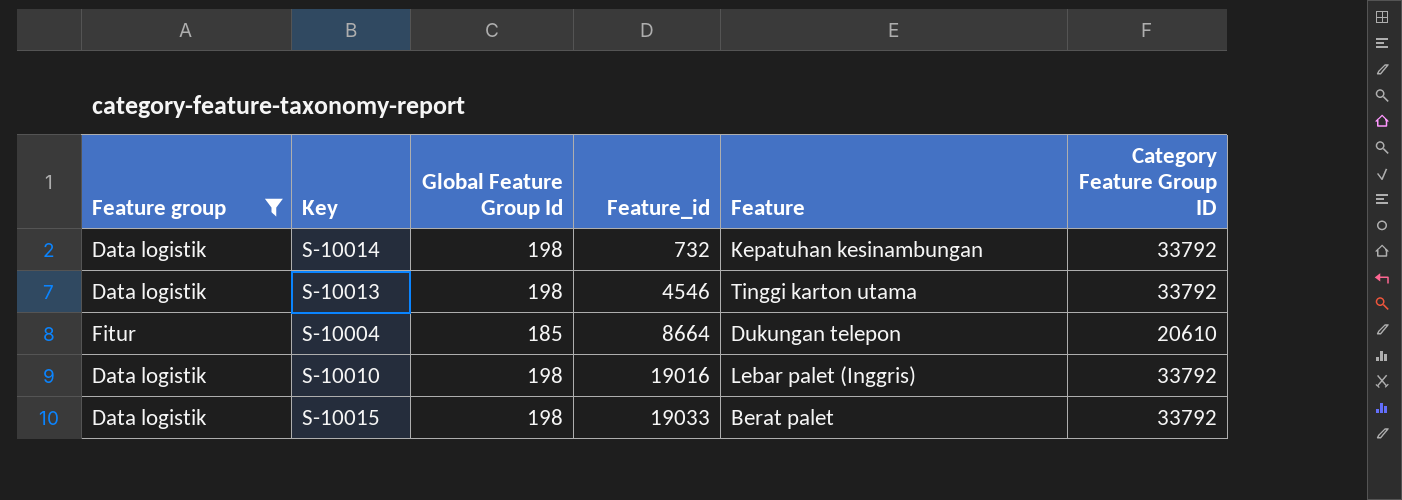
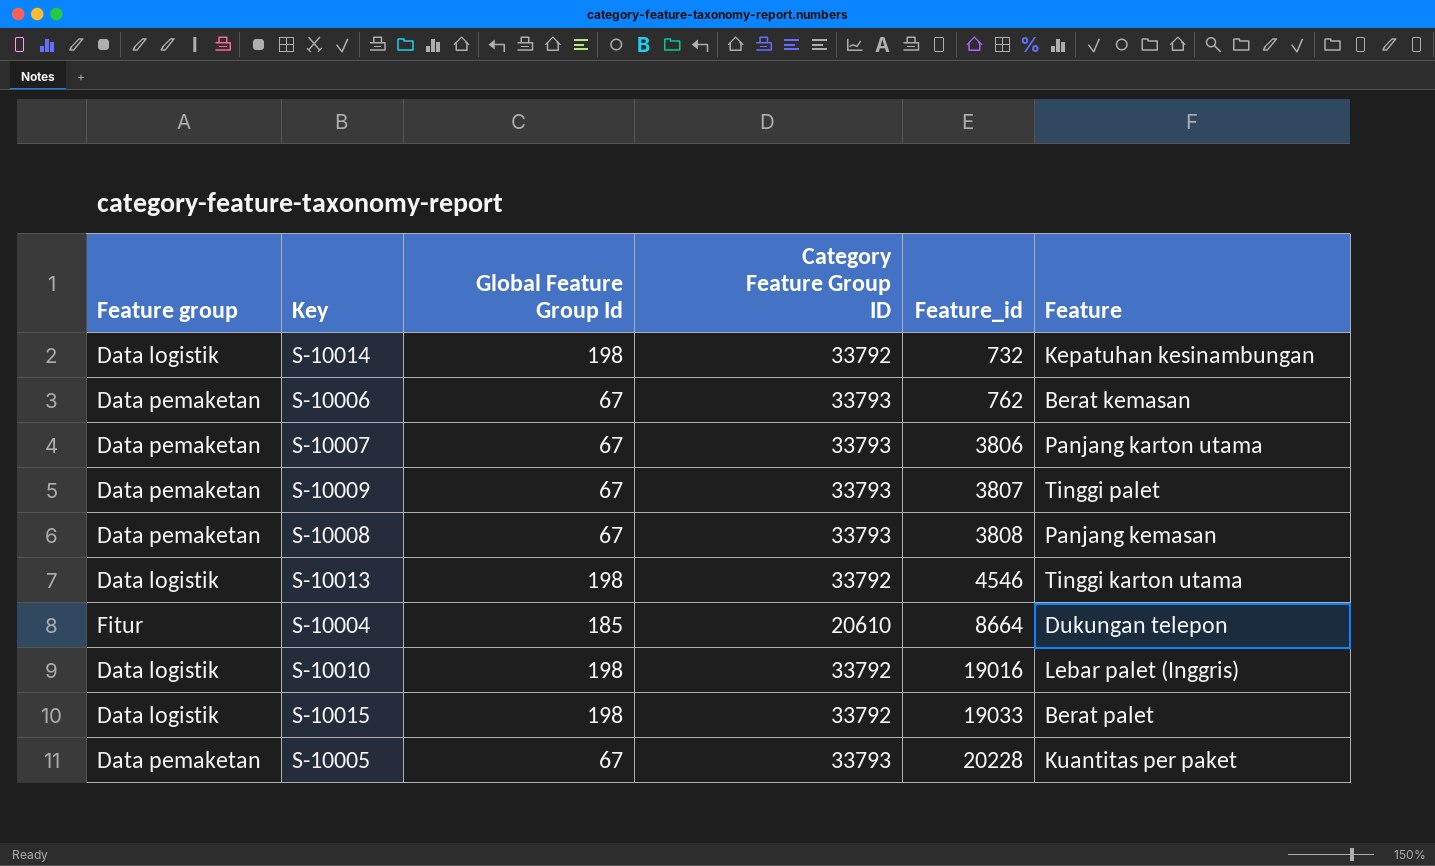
filter: Feature group != Data pemaketan -> none
column Category Feature Group ID | position: 6 -> 4

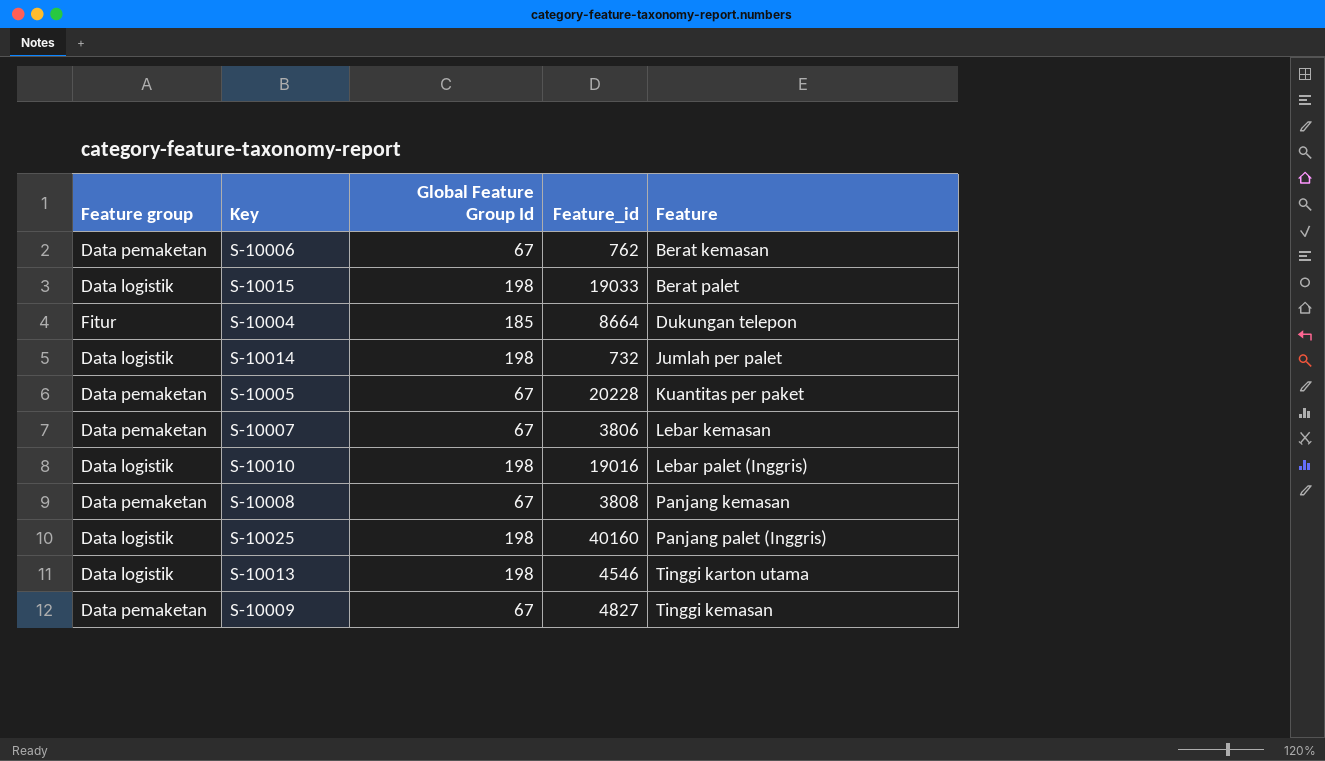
row order: Feature_id ascending -> Feature ascending
column Category Feature Group ID | position: 4 -> none
S-10014 | Feature: Kepatuhan kesinambungan -> Jumlah per palet
S-10007 | Feature: Panjang karton utama -> Lebar kemasan
row S-10025: none -> Data logistik | 198 | 40160 | Panjang palet (Inggris)
S-10009 | Feature_id: 3807 -> 4827
S-10009 | Feature: Tinggi palet -> Tinggi kemasan

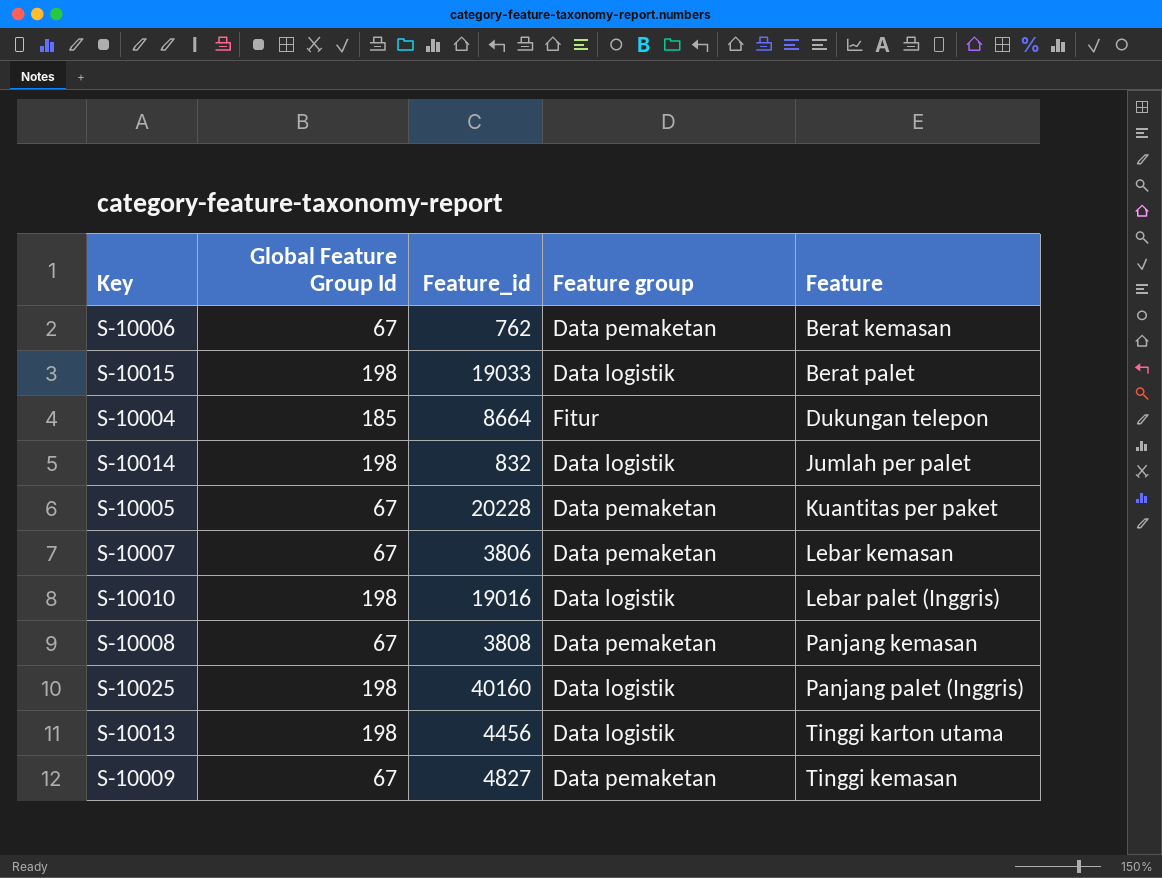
column Feature group | position: 1 -> 4
S-10014 | Feature_id: 732 -> 832
S-10013 | Feature_id: 4546 -> 4456

